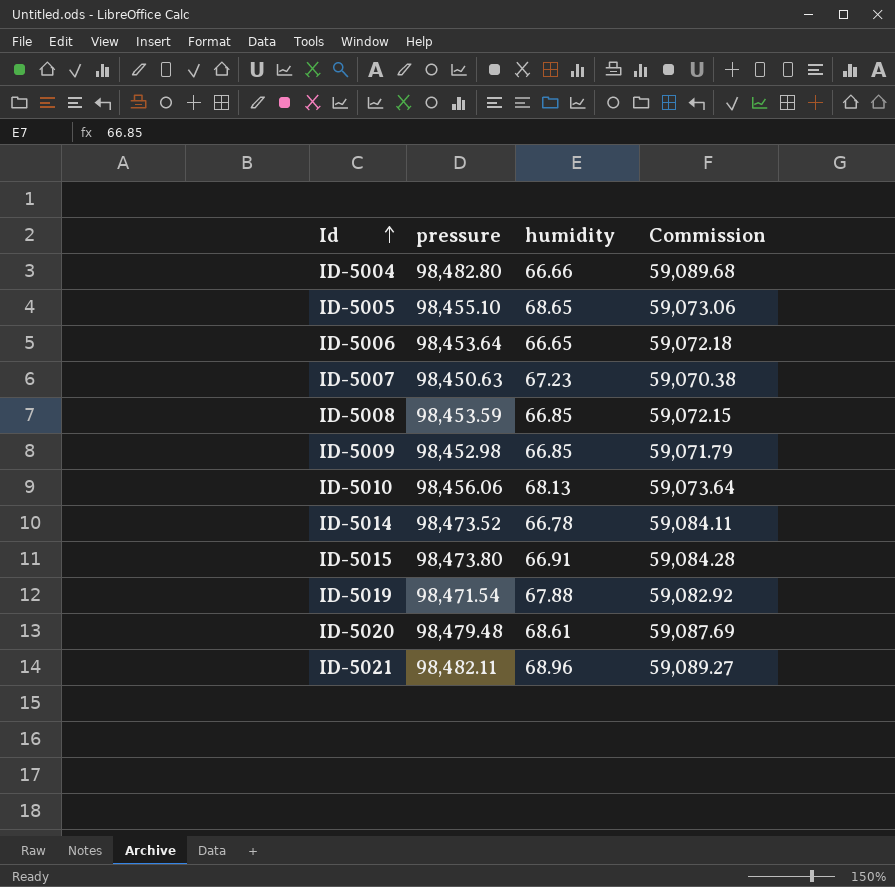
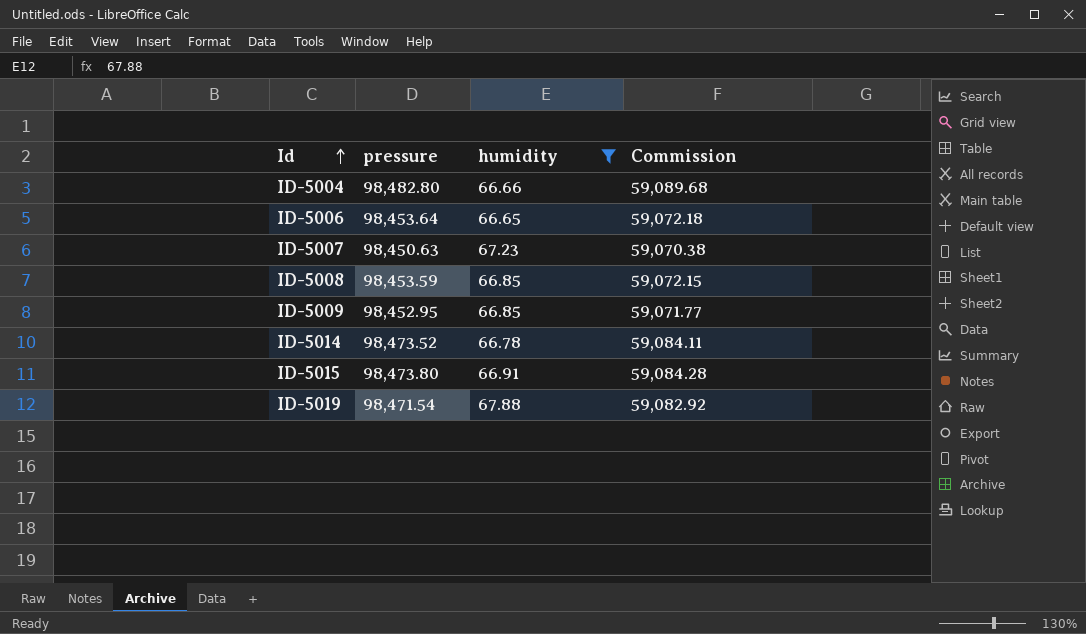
filter: none -> humidity <= 67.88
ID-5009 | pressure: 98,452.98 -> 98,452.95
ID-5009 | Commission: 59,071.79 -> 59,071.77

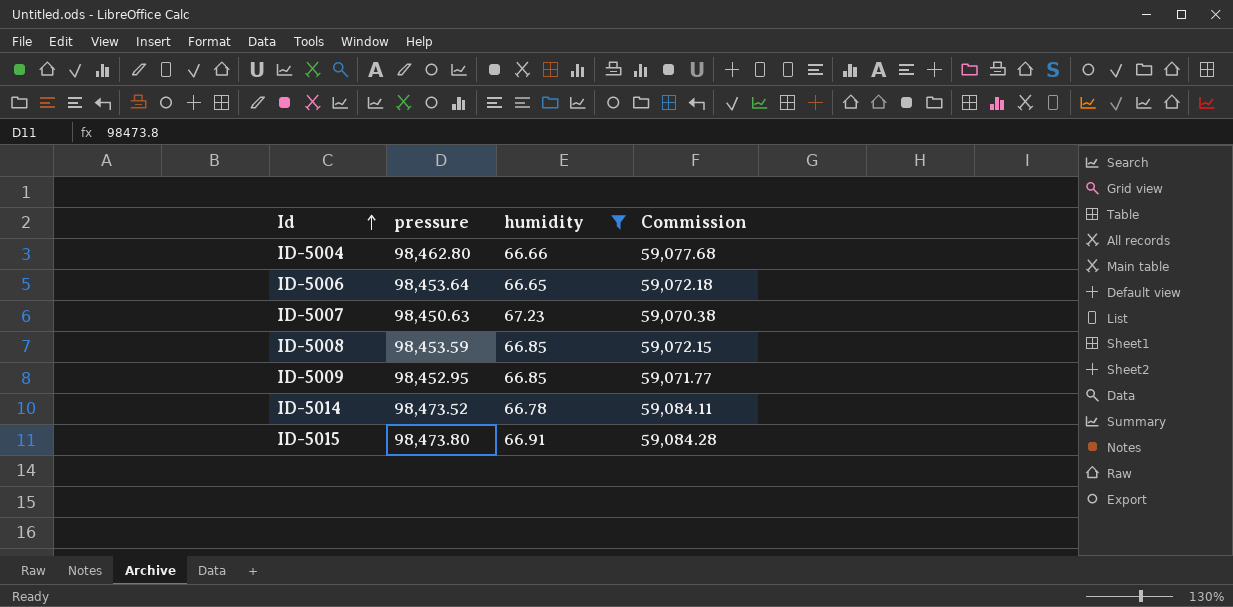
row ID-5019: 98,471.54 | 67.88 | 59,082.92 -> none
ID-5004 | pressure: 98,482.80 -> 98,462.80
ID-5004 | Commission: 59,089.68 -> 59,077.68

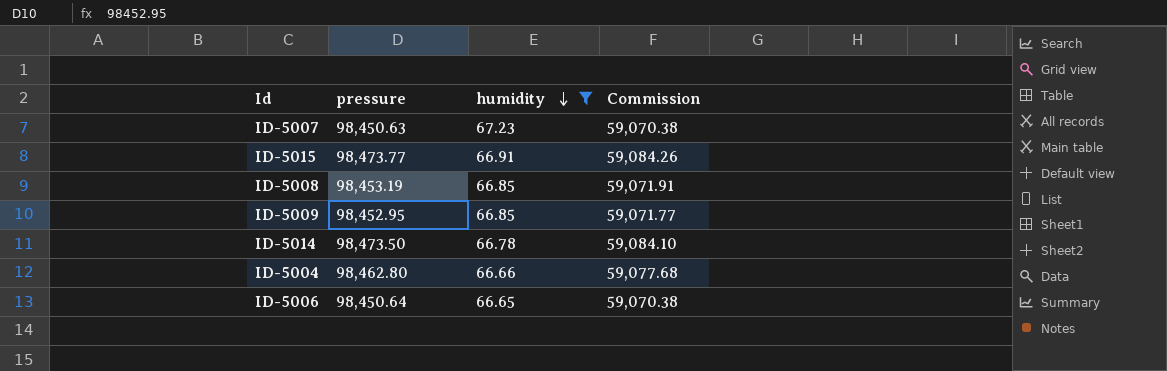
row order: Id ascending -> humidity descending
ID-5015 | pressure: 98,473.80 -> 98,473.77
ID-5015 | Commission: 59,084.28 -> 59,084.26
ID-5008 | pressure: 98,453.59 -> 98,453.19
ID-5008 | Commission: 59,072.15 -> 59,071.91
ID-5014 | pressure: 98,473.52 -> 98,473.50
ID-5014 | Commission: 59,084.11 -> 59,084.10
ID-5006 | pressure: 98,453.64 -> 98,450.64
ID-5006 | Commission: 59,072.18 -> 59,070.38

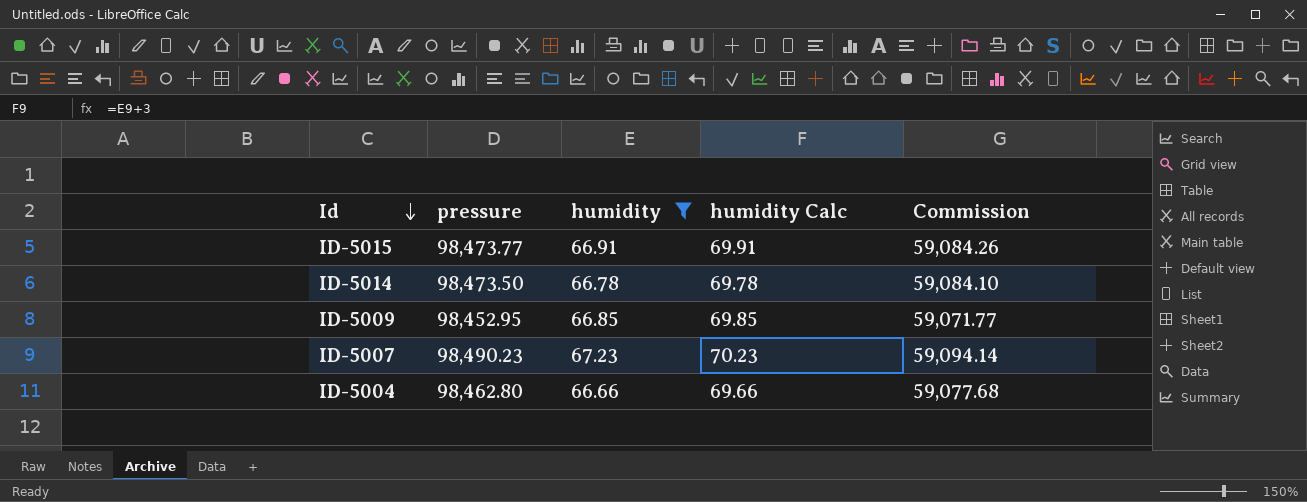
row order: humidity descending -> Id descending
column humidity Calc | formula: none -> [humidity] + 3
row ID-5008: 98,453.19 | 66.85 | 59,071.91 -> none
row ID-5006: 98,450.64 | 66.65 | 59,070.38 -> none
ID-5007 | pressure: 98,450.63 -> 98,490.23
ID-5007 | Commission: 59,070.38 -> 59,094.14

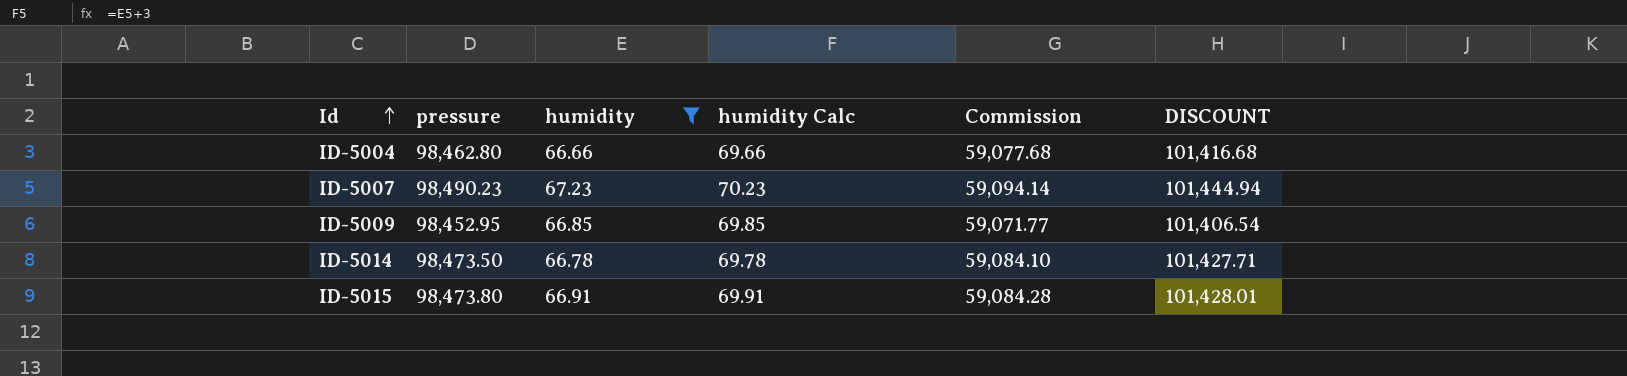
row order: Id descending -> Id ascending
column DISCOUNT | formula: none -> [pressure] * 1.03
ID-5015 | pressure: 98,473.77 -> 98,473.80
ID-5015 | Commission: 59,084.26 -> 59,084.28

